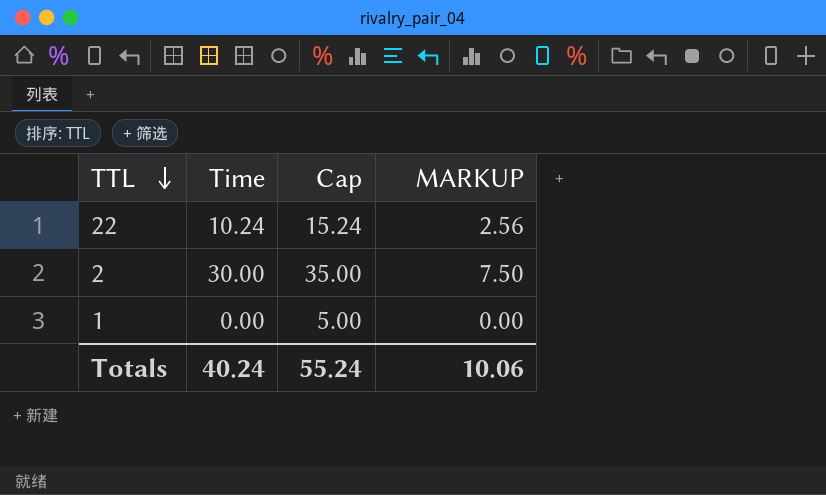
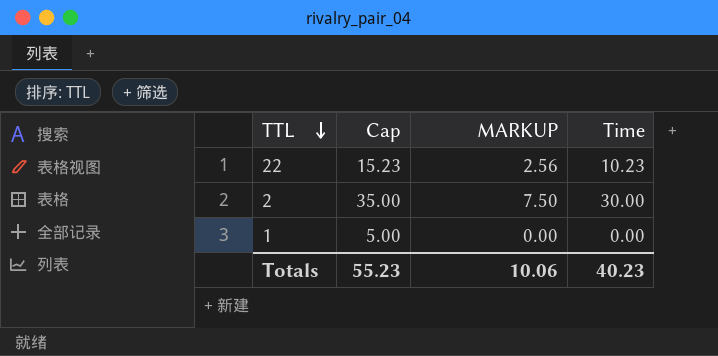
column Time | position: 2 -> 4
22 | Cap: 15.24 -> 15.23
22 | Time: 10.24 -> 10.23
Totals | Cap: 55.24 -> 55.23
Totals | Time: 40.24 -> 40.23

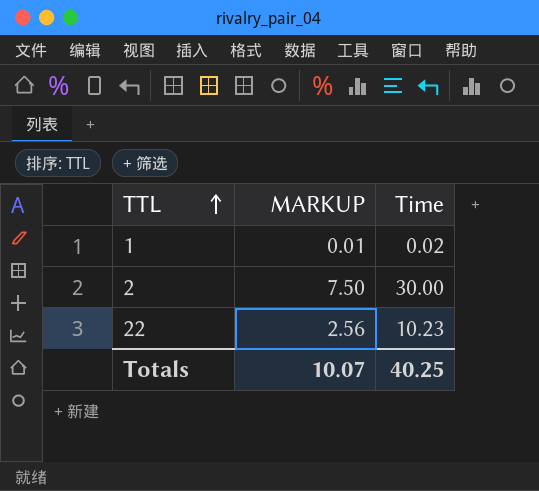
row order: TTL descending -> TTL ascending
column Cap | formula: [Time] + 5 -> none
1 | MARKUP: 0.00 -> 0.01
1 | Time: 0.00 -> 0.02
Totals | MARKUP: 10.06 -> 10.07
Totals | Time: 40.23 -> 40.25

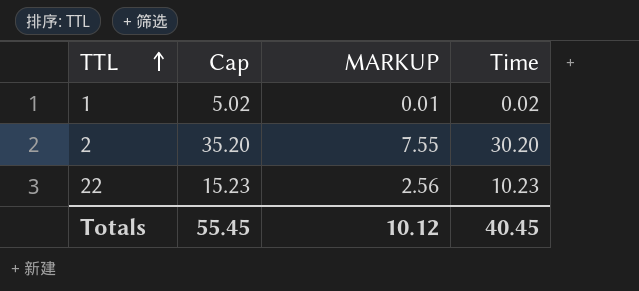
column Cap | formula: none -> [Time] + 5
2 | MARKUP: 7.50 -> 7.55
2 | Time: 30.00 -> 30.20
Totals | MARKUP: 10.07 -> 10.12
Totals | Time: 40.25 -> 40.45

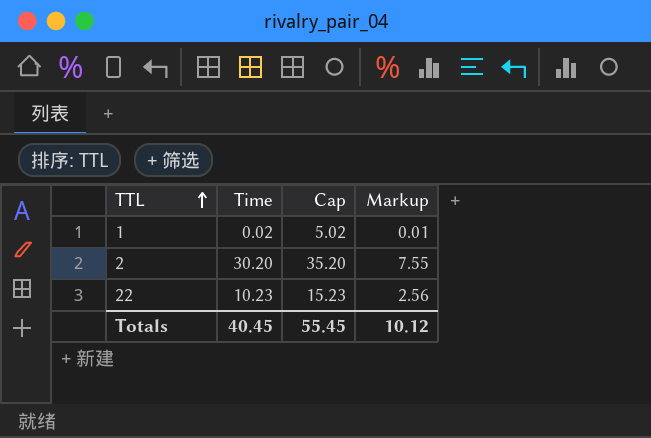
column Time | position: 4 -> 2
column name: MARKUP -> Markup

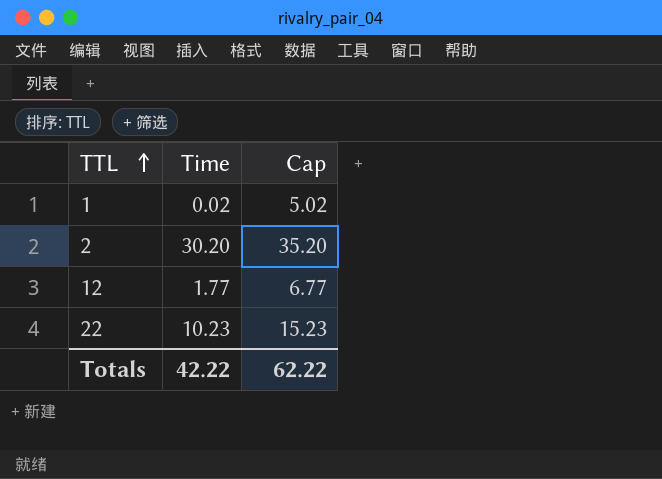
column Markup | formula: [Time] * 0.25 -> none
row 12: none -> 1.77 | 6.77
Totals | Time: 40.45 -> 42.22
Totals | Cap: 55.45 -> 62.22

